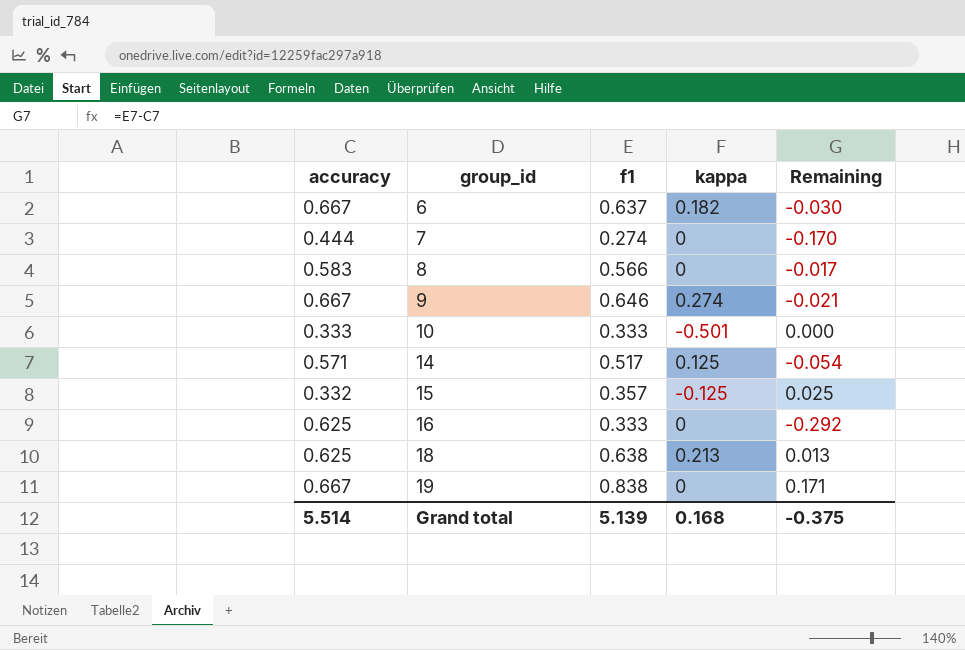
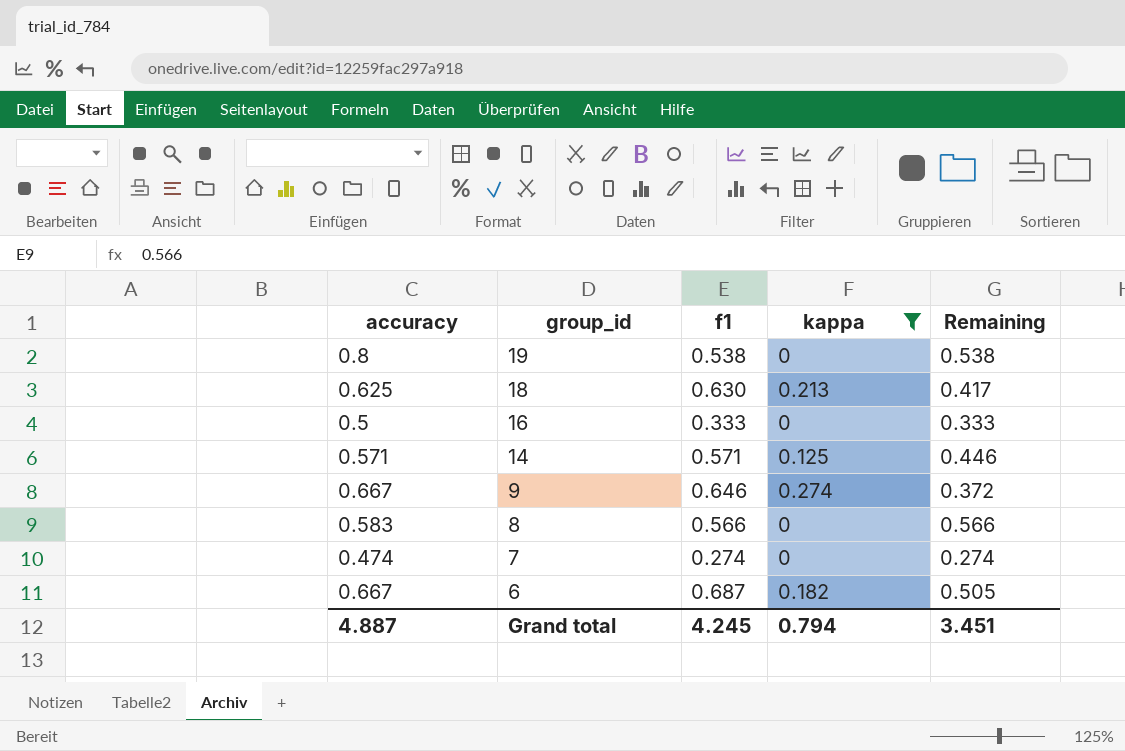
filter: none -> kappa >= 0
row order: group_id ascending -> group_id descending
column Remaining | formula: [f1] - [accuracy] -> [f1] - [kappa]
19 | accuracy: 0.667 -> 0.8
19 | f1: 0.838 -> 0.538
18 | f1: 0.638 -> 0.630
16 | accuracy: 0.625 -> 0.5
14 | f1: 0.517 -> 0.571
7 | accuracy: 0.444 -> 0.474
6 | f1: 0.637 -> 0.687
Grand total | accuracy: 5.514 -> 4.887
Grand total | f1: 5.139 -> 4.245
Grand total | kappa: 0.168 -> 0.794
Grand total | Remaining: -0.375 -> 3.451

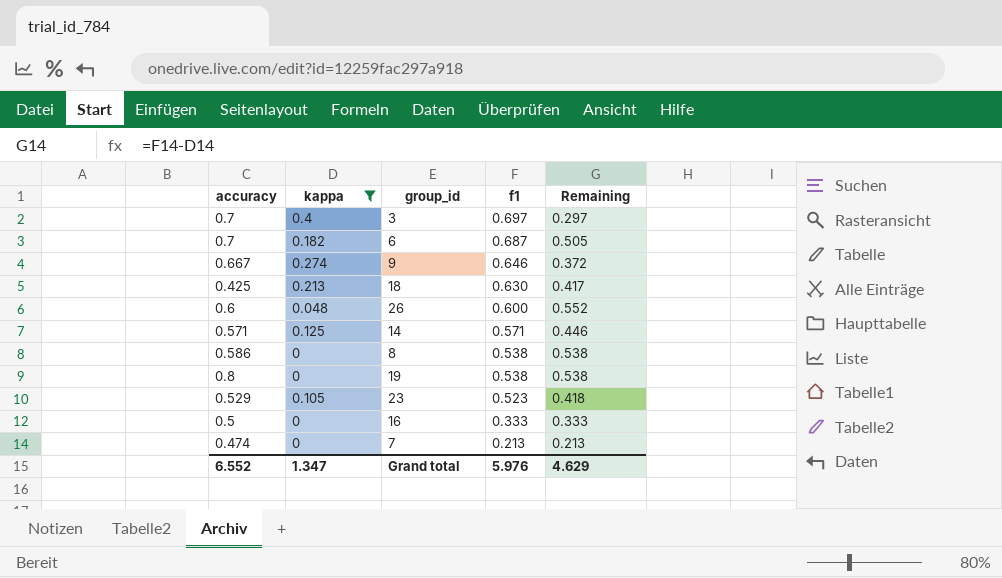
row order: group_id descending -> f1 descending
column kappa | position: 4 -> 2
row 3: none -> 0.7 | 0.4 | 0.697 | 0.297
6 | accuracy: 0.667 -> 0.7
18 | accuracy: 0.625 -> 0.425
row 26: none -> 0.6 | 0.048 | 0.600 | 0.552
8 | accuracy: 0.583 -> 0.586
8 | f1: 0.566 -> 0.538
8 | Remaining: 0.566 -> 0.538
row 23: none -> 0.529 | 0.105 | 0.523 | 0.418
7 | f1: 0.274 -> 0.213
7 | Remaining: 0.274 -> 0.213
Grand total | accuracy: 4.887 -> 6.552
Grand total | kappa: 0.794 -> 1.347
Grand total | f1: 4.245 -> 5.976
Grand total | Remaining: 3.451 -> 4.629

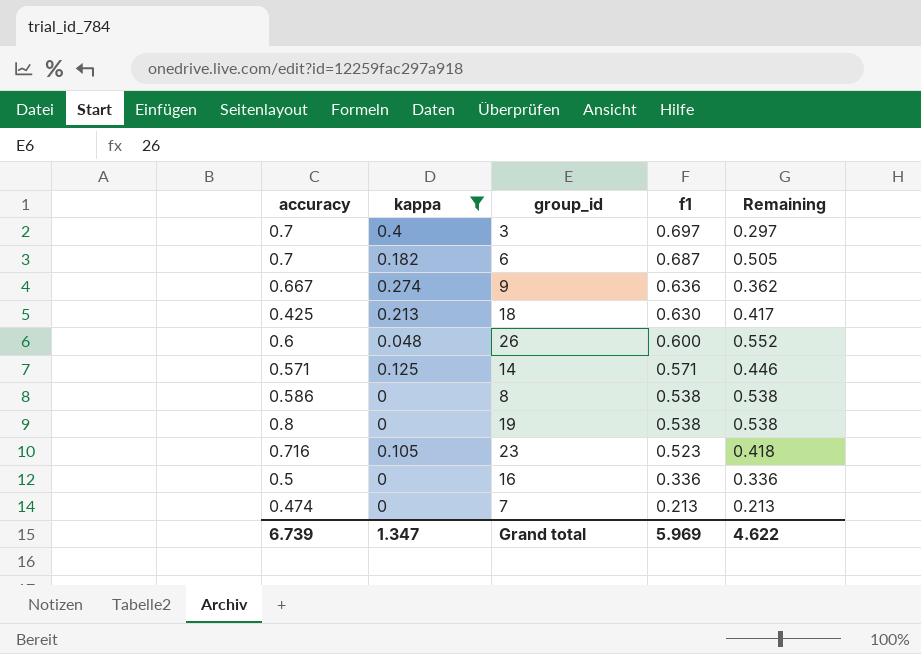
9 | f1: 0.646 -> 0.636
9 | Remaining: 0.372 -> 0.362
23 | accuracy: 0.529 -> 0.716
16 | f1: 0.333 -> 0.336
16 | Remaining: 0.333 -> 0.336
Grand total | accuracy: 6.552 -> 6.739
Grand total | f1: 5.976 -> 5.969
Grand total | Remaining: 4.629 -> 4.622

